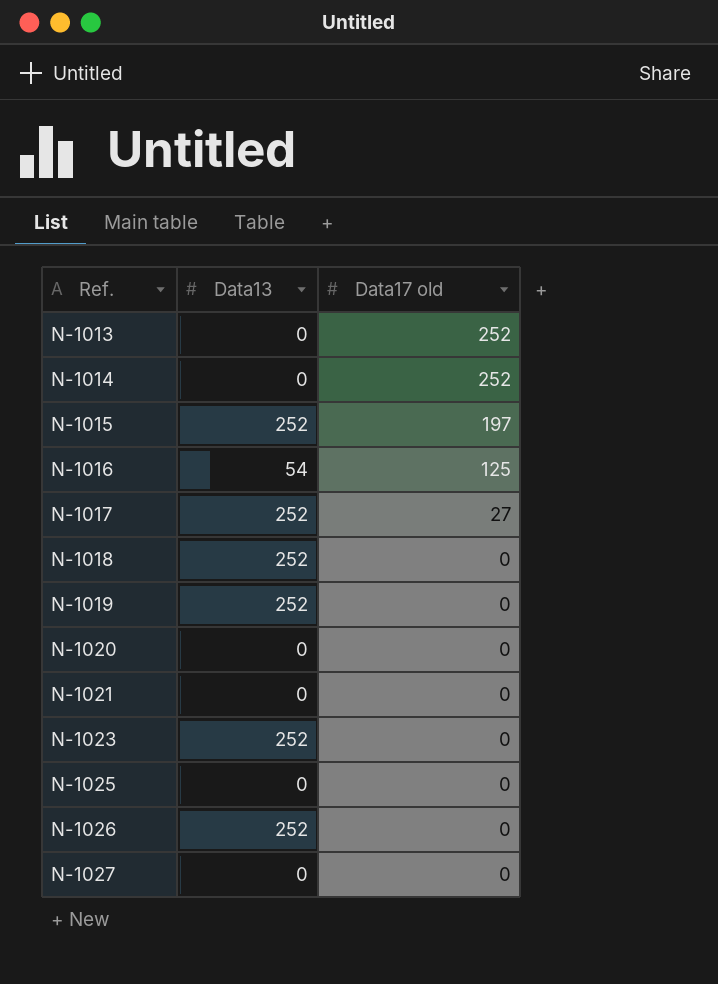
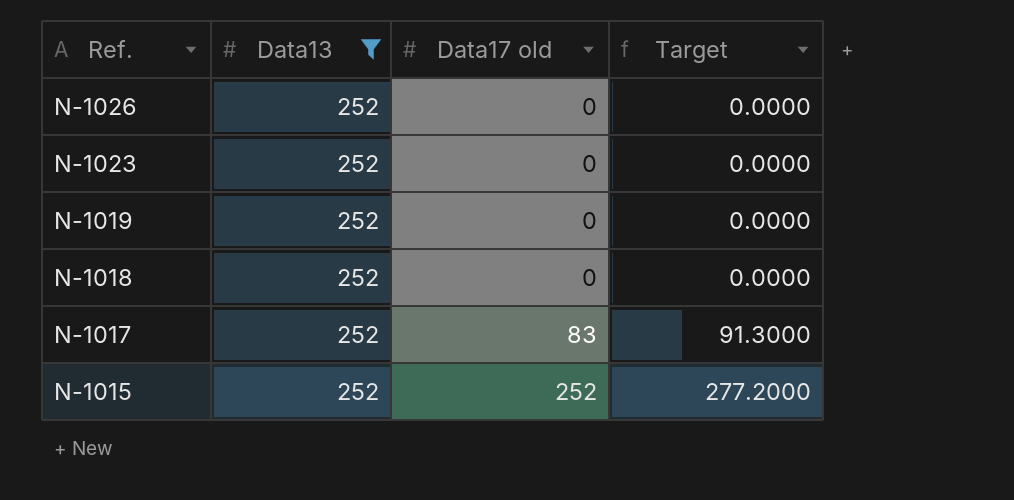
filter: none -> Data13 = 252
row order: Ref. ascending -> Ref. descending
column Target | formula: none -> [Data17 old] * 1.1
N-1017 | Data17 old: 27 -> 83
N-1015 | Data17 old: 197 -> 252

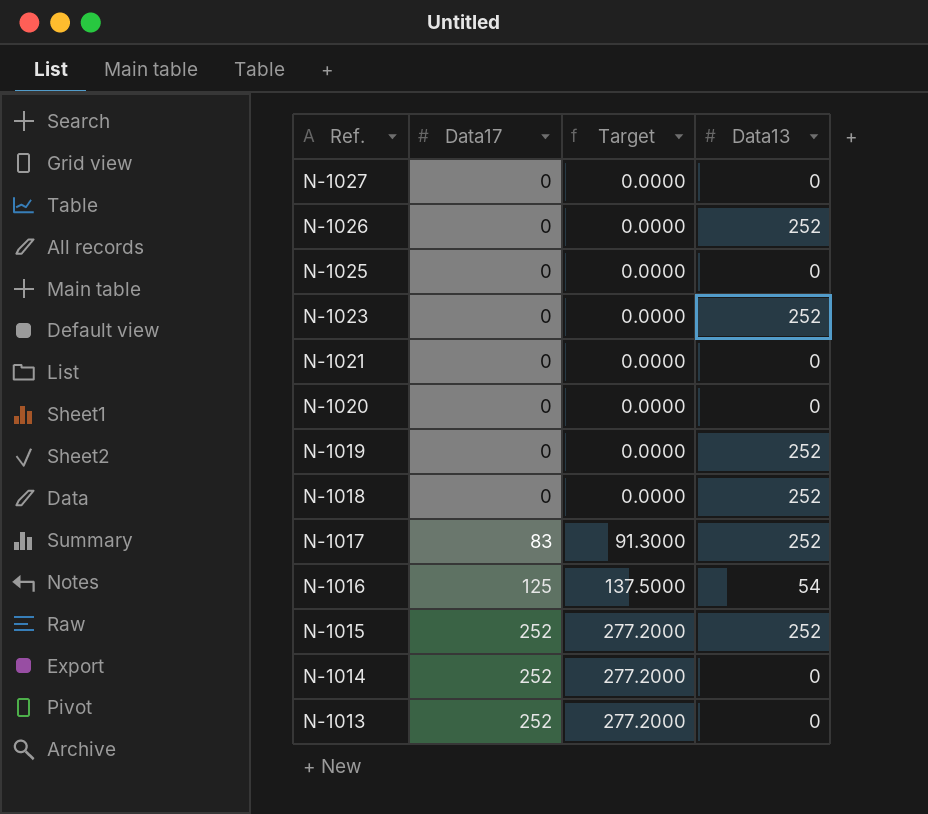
filter: Data13 = 252 -> none
column name: Data17 old -> Data17
column Data13 | position: 2 -> 4

